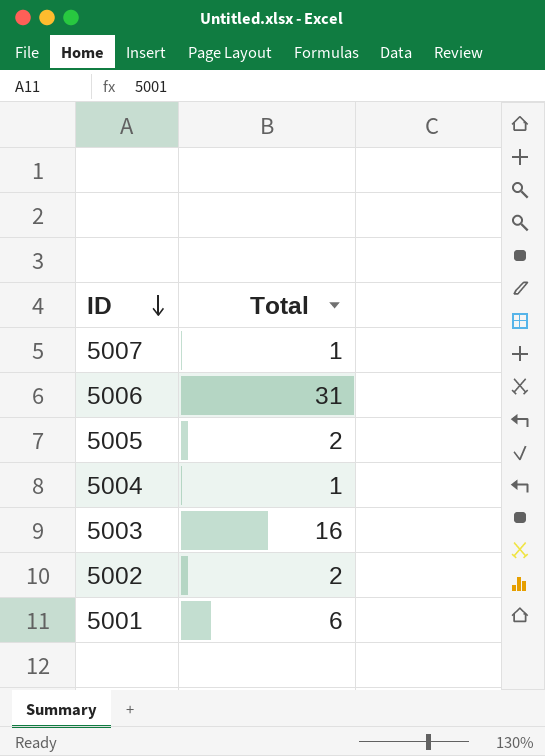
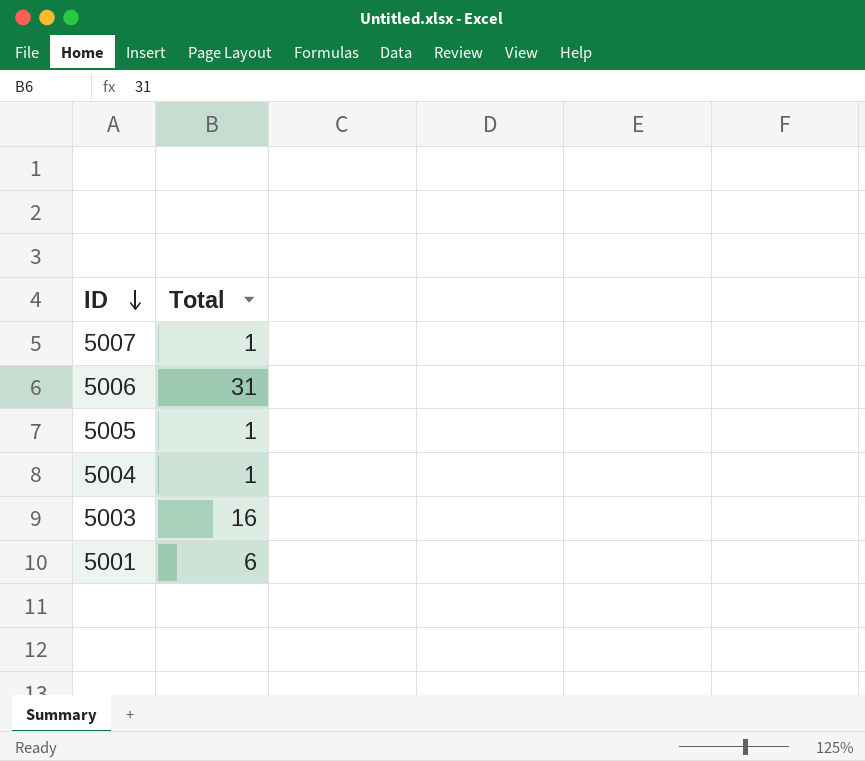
row 5002: 2 -> none
5005 | Total: 2 -> 1

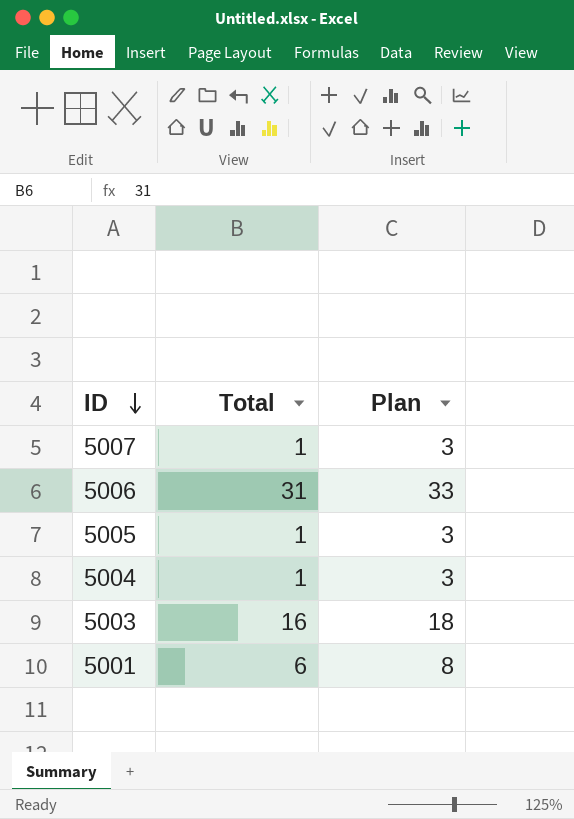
column Plan | formula: none -> [Total] + 2

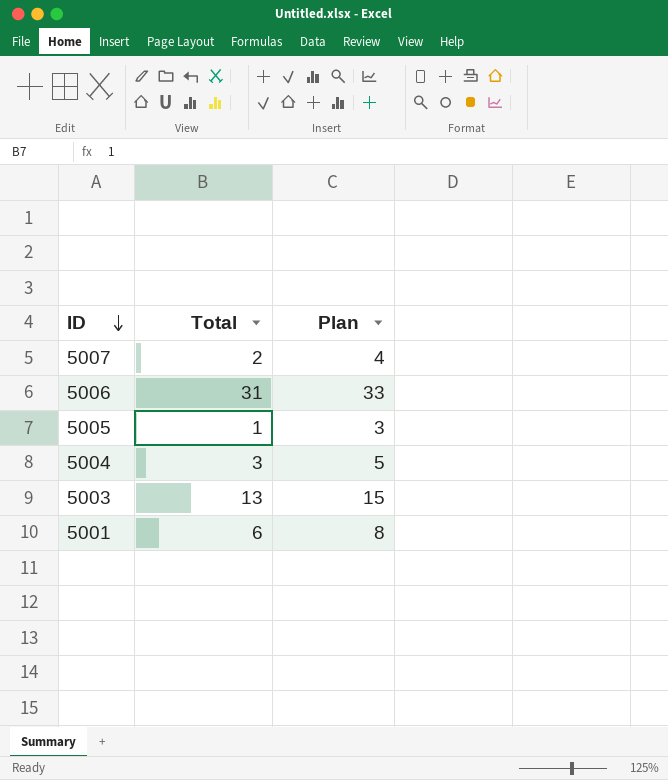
5007 | Total: 1 -> 2
5007 | Plan: 3 -> 4
5004 | Total: 1 -> 3
5004 | Plan: 3 -> 5
5003 | Total: 16 -> 13
5003 | Plan: 18 -> 15

